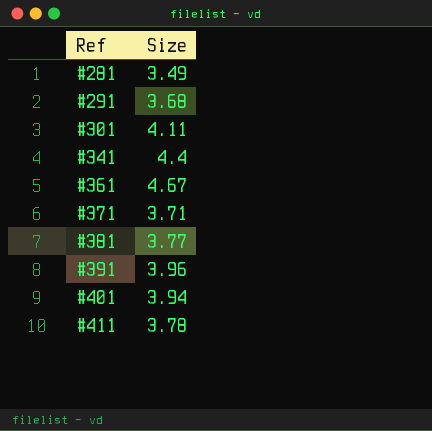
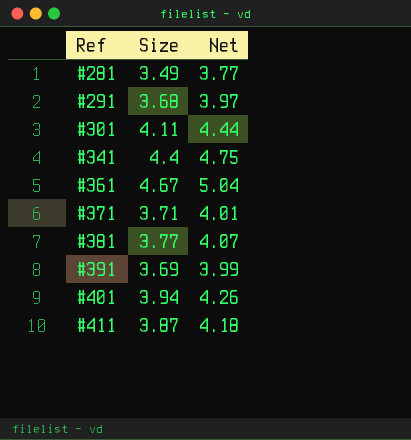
column Net | formula: none -> [Size] * 1.08
#391 | Size: 3.96 -> 3.69
#411 | Size: 3.78 -> 3.87

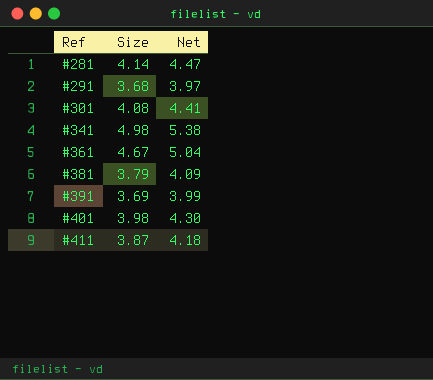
row #371: 3.71 | 4.01 -> none
#281 | Size: 3.49 -> 4.14
#281 | Net: 3.77 -> 4.47
#301 | Size: 4.11 -> 4.08
#301 | Net: 4.44 -> 4.41
#341 | Size: 4.4 -> 4.98
#341 | Net: 4.75 -> 5.38
#381 | Size: 3.77 -> 3.79
#381 | Net: 4.07 -> 4.09
#401 | Size: 3.94 -> 3.98
#401 | Net: 4.26 -> 4.30

